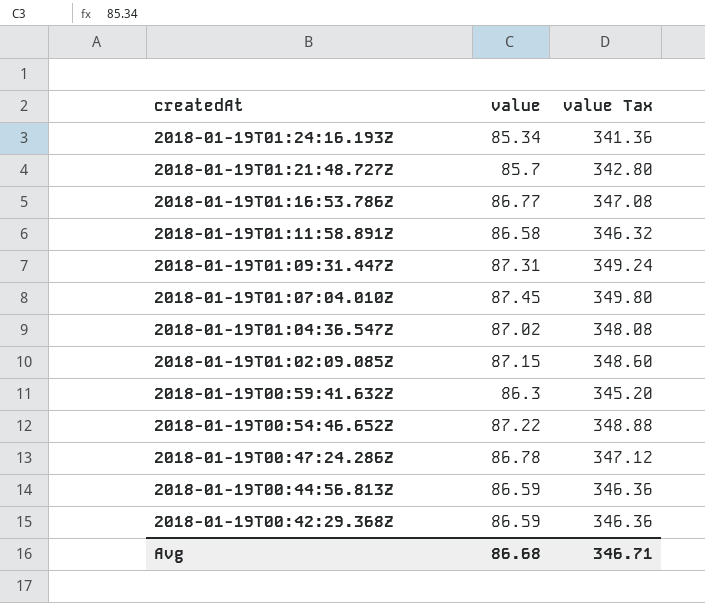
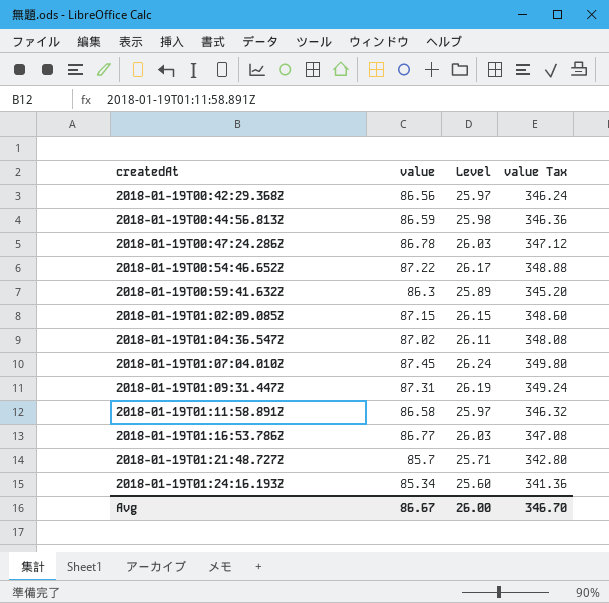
row order: createdAt descending -> createdAt ascending
column Level | formula: none -> [value] * 0.3
2018-01-19T00:42:29.368Z | value: 86.59 -> 86.56
2018-01-19T00:42:29.368Z | value Tax: 346.36 -> 346.24
Avg | value: 86.68 -> 86.67
Avg | value Tax: 346.71 -> 346.70

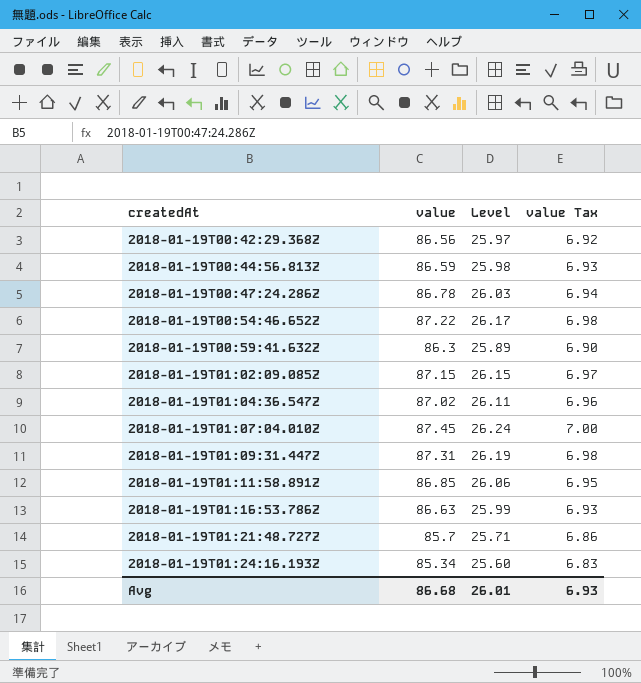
column value Tax | formula: [value] * 4 -> [value] * 0.08
2018-01-19T01:11:58.891Z | value: 86.58 -> 86.85
2018-01-19T01:11:58.891Z | Level: 25.97 -> 26.06
2018-01-19T01:16:53.786Z | value: 86.77 -> 86.63
2018-01-19T01:16:53.786Z | Level: 26.03 -> 25.99
Avg | value: 86.67 -> 86.68
Avg | Level: 26.00 -> 26.01
Avg | value Tax: 346.70 -> 6.93

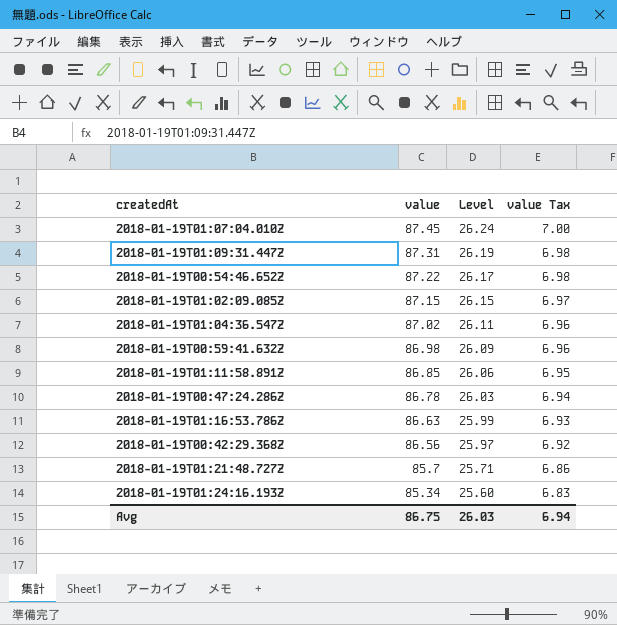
row order: createdAt ascending -> value descending
row 2018-01-19T00:44:56.813Z: 86.59 | 25.98 | 6.93 -> none
2018-01-19T00:59:41.632Z | value: 86.3 -> 86.98
2018-01-19T00:59:41.632Z | Level: 25.89 -> 26.09
2018-01-19T00:59:41.632Z | value Tax: 6.90 -> 6.96
Avg | value: 86.68 -> 86.75
Avg | Level: 26.01 -> 26.03
Avg | value Tax: 6.93 -> 6.94

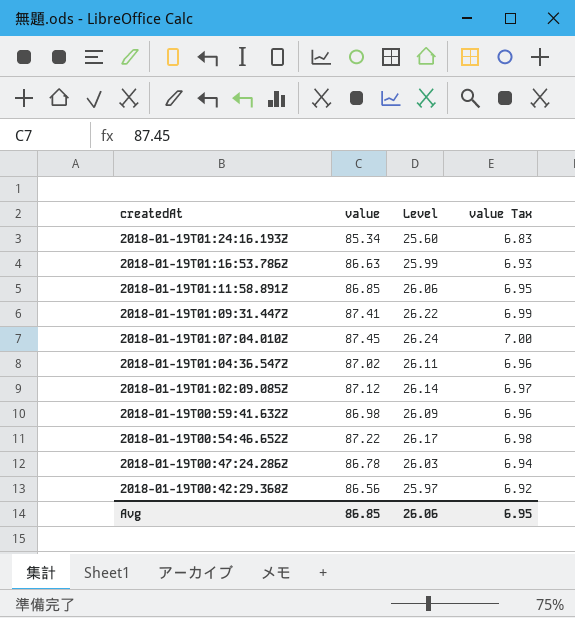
row order: value descending -> createdAt descending
row 2018-01-19T01:21:48.727Z: 85.7 | 25.71 | 6.86 -> none
2018-01-19T01:09:31.447Z | value: 87.31 -> 87.41
2018-01-19T01:09:31.447Z | Level: 26.19 -> 26.22
2018-01-19T01:09:31.447Z | value Tax: 6.98 -> 6.99
2018-01-19T01:02:09.085Z | value: 87.15 -> 87.12
2018-01-19T01:02:09.085Z | Level: 26.15 -> 26.14
Avg | value: 86.75 -> 86.85
Avg | Level: 26.03 -> 26.06
Avg | value Tax: 6.94 -> 6.95

